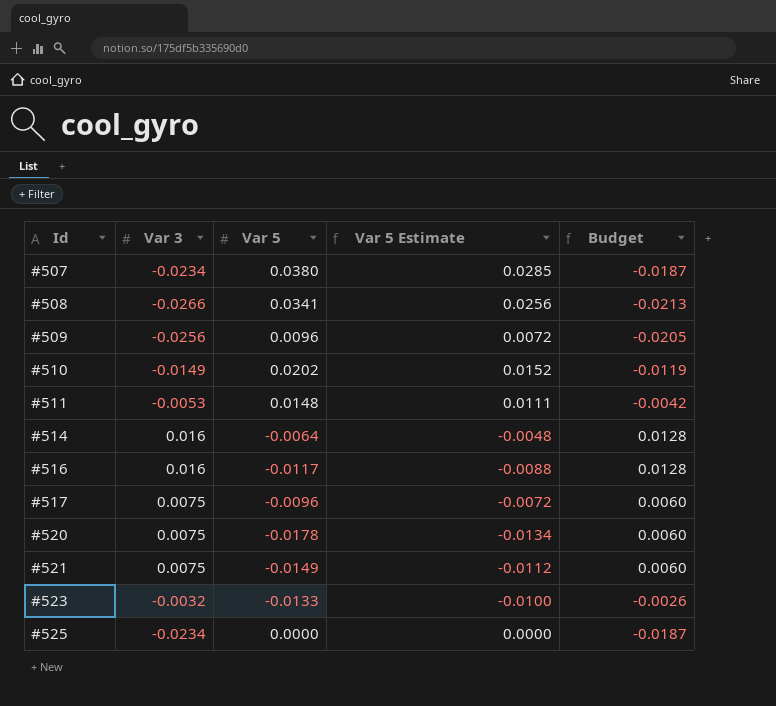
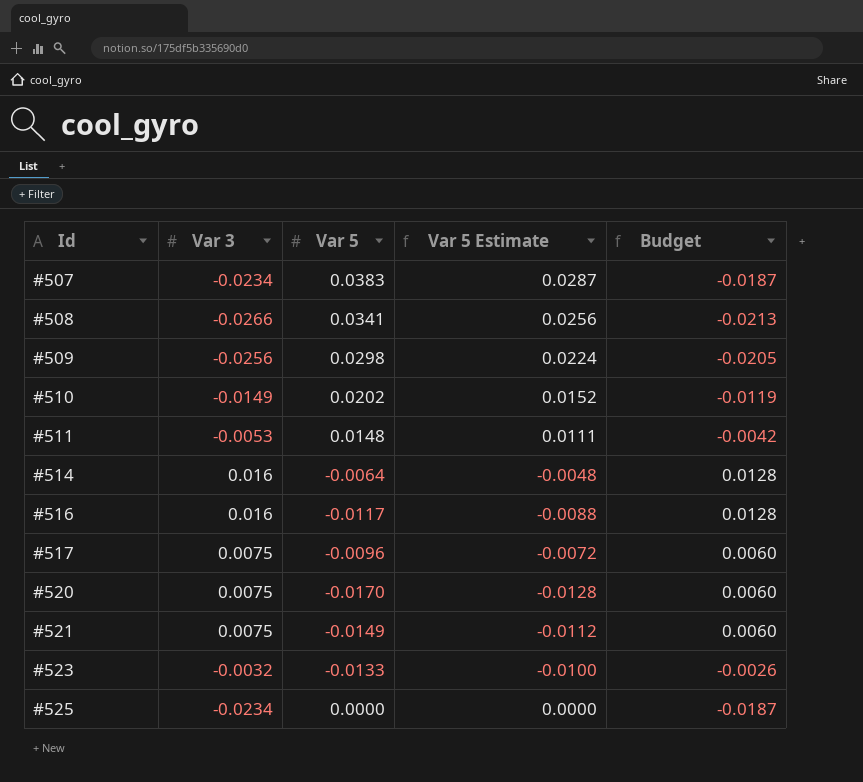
#507 | Var 5: 0.0380 -> 0.0383
#507 | Var 5 Estimate: 0.0285 -> 0.0287
#509 | Var 5: 0.0096 -> 0.0298
#509 | Var 5 Estimate: 0.0072 -> 0.0224
#520 | Var 5: -0.0178 -> -0.0170
#520 | Var 5 Estimate: -0.0134 -> -0.0128

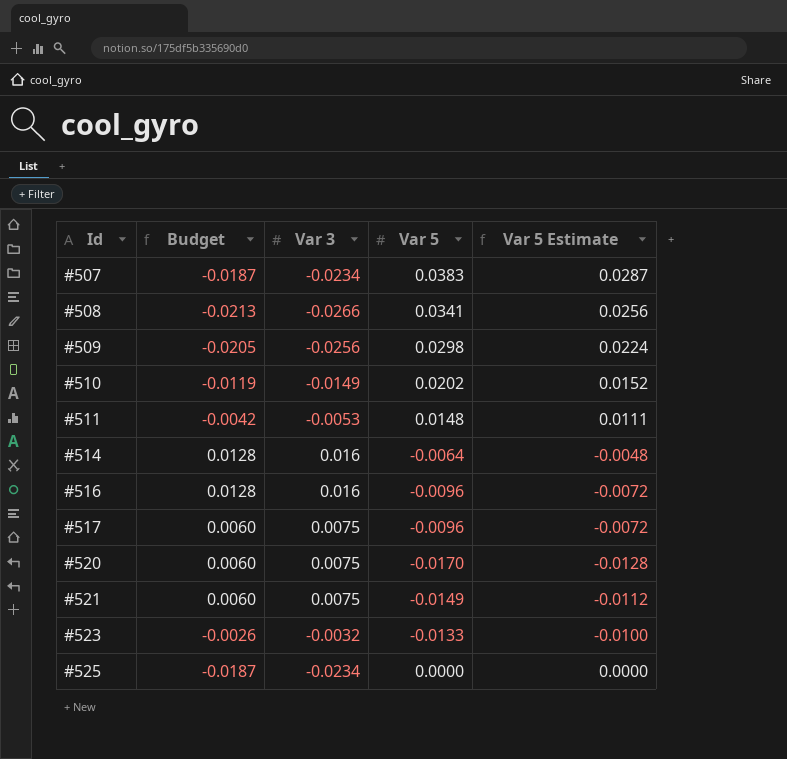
column Budget | position: 5 -> 2
#516 | Var 5: -0.0117 -> -0.0096
#516 | Var 5 Estimate: -0.0088 -> -0.0072

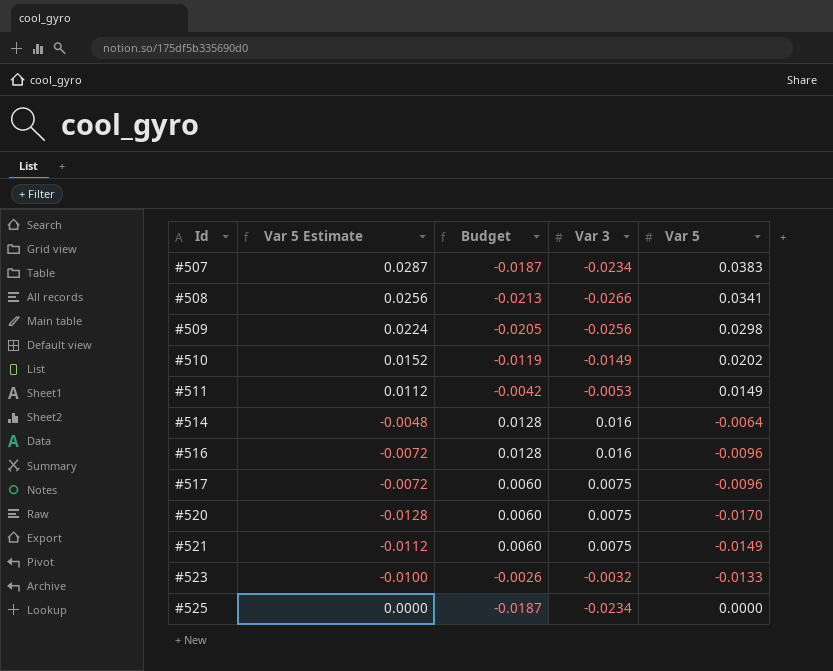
column Var 5 Estimate | position: 5 -> 2
#511 | Var 5 Estimate: 0.0111 -> 0.0112
#511 | Var 5: 0.0148 -> 0.0149

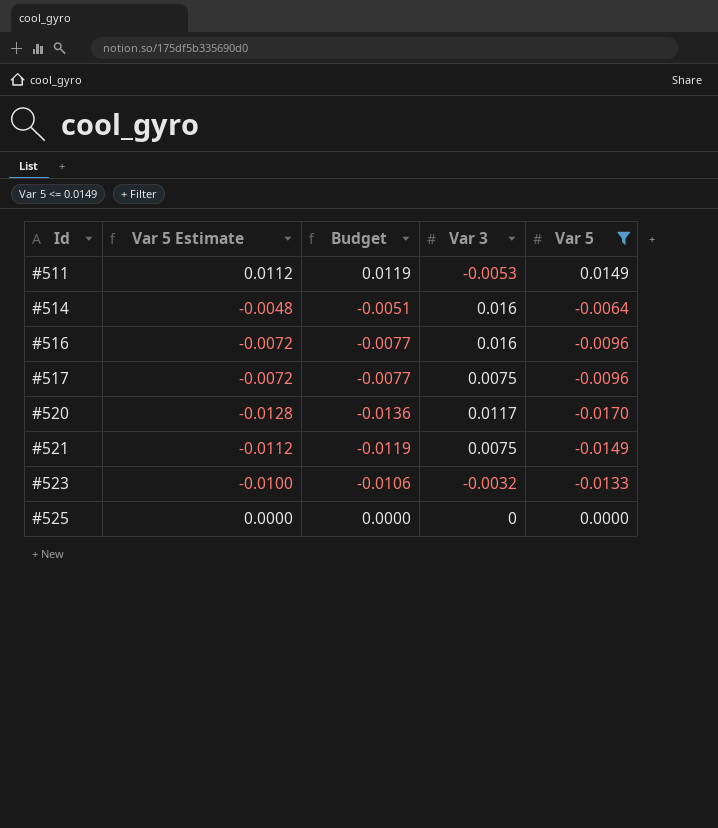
filter: none -> Var 5 <= 0.0149
column Budget | formula: [Var 3] * 0.8 -> [Var 5] * 0.8
#520 | Var 3: 0.0075 -> 0.0117
#525 | Var 3: -0.0234 -> 0

